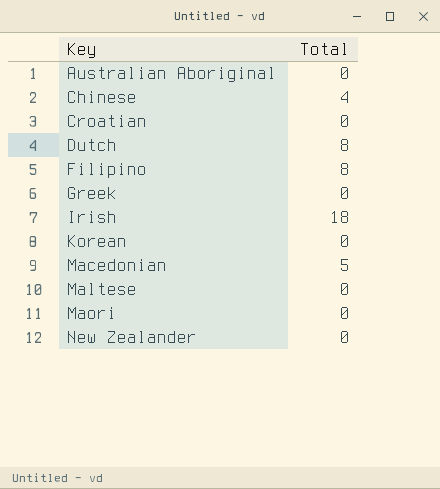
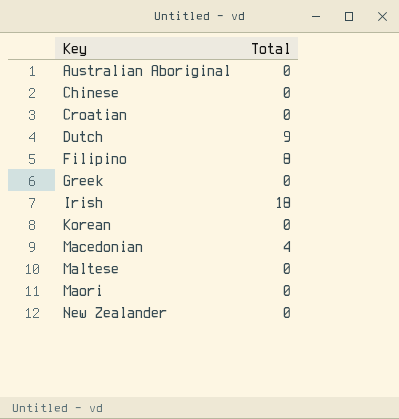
Chinese | Total: 4 -> 0
Dutch | Total: 8 -> 9
Macedonian | Total: 5 -> 4

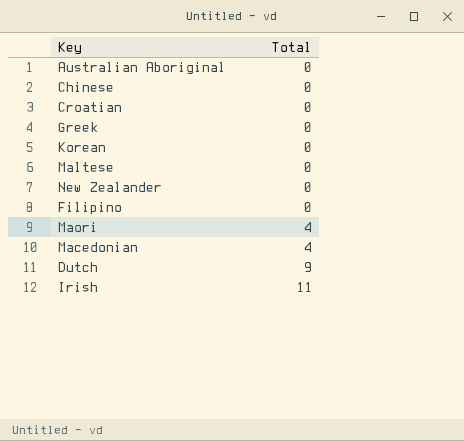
row order: Key ascending -> Total ascending
Filipino | Total: 8 -> 0
Maori | Total: 0 -> 4
Irish | Total: 18 -> 11

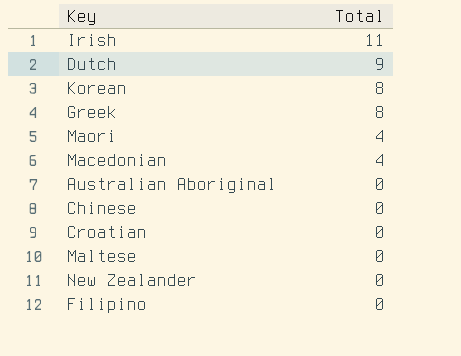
row order: Total ascending -> Total descending
Korean | Total: 0 -> 8
Greek | Total: 0 -> 8

